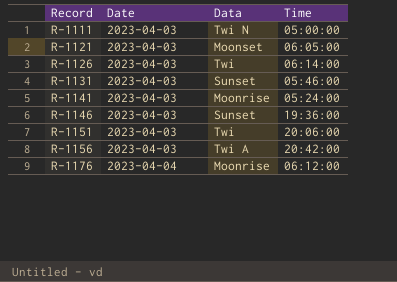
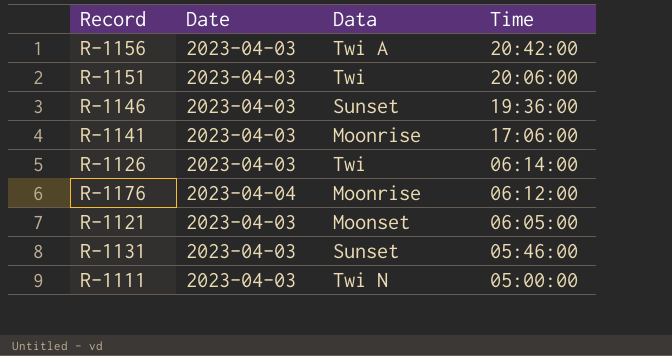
row order: Record ascending -> Time descending
R-1141 | Time: 05:24:00 -> 17:06:00

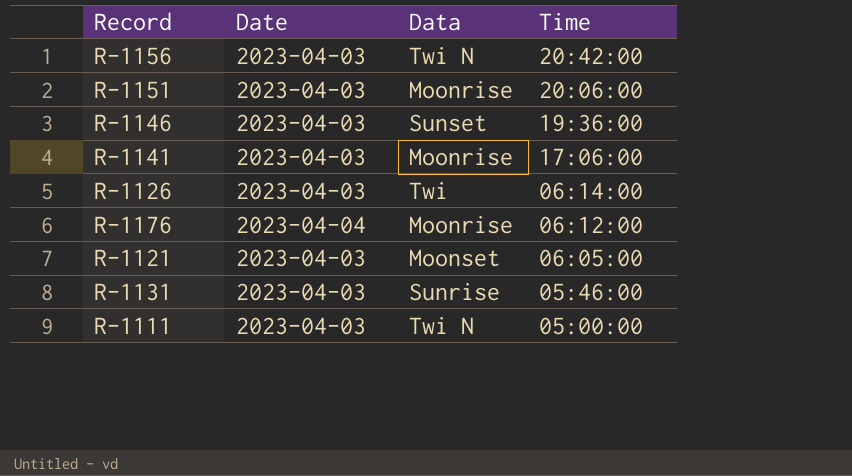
R-1156 | Data: Twi A -> Twi N
R-1151 | Data: Twi -> Moonrise
R-1131 | Data: Sunset -> Sunrise

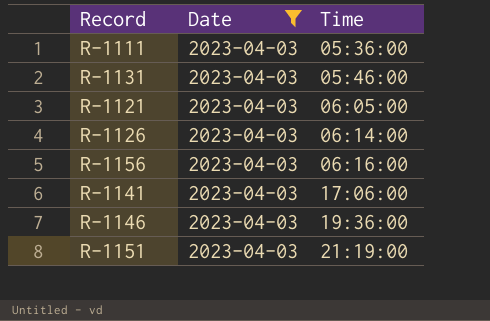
filter: none -> Date = 2023-04-03
row order: Time descending -> Time ascending
column Data | position: 3 -> none
R-1111 | Time: 05:00:00 -> 05:36:00
R-1156 | Time: 20:42:00 -> 06:16:00
R-1151 | Time: 20:06:00 -> 21:19:00

